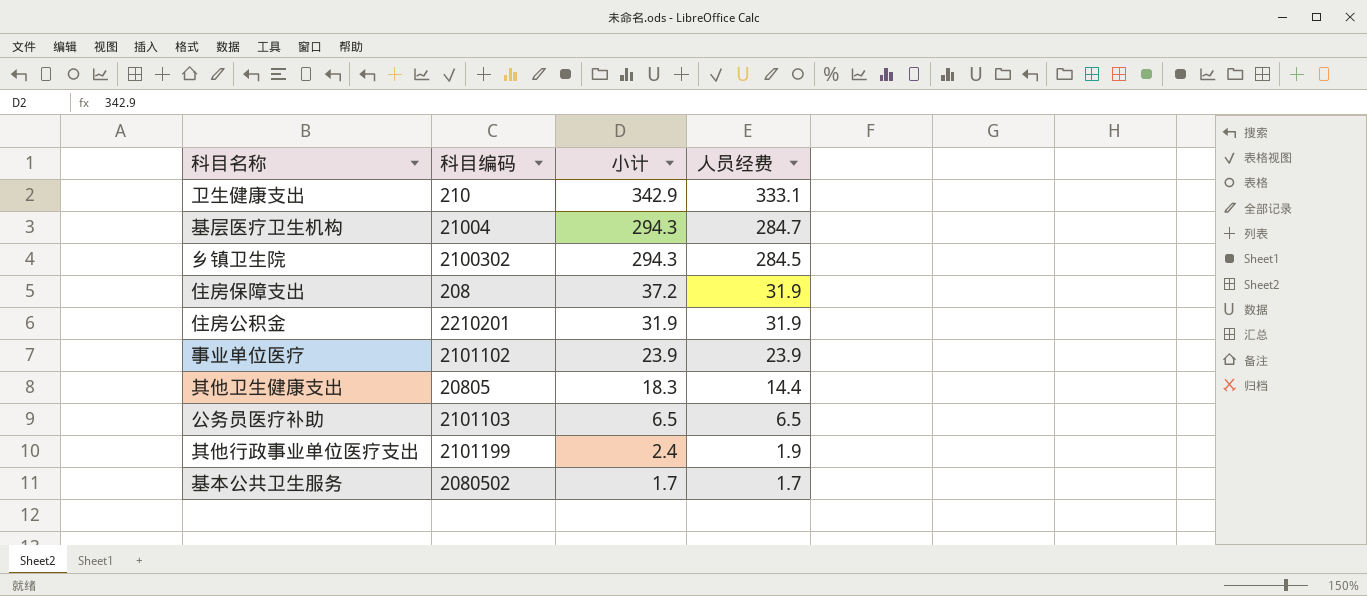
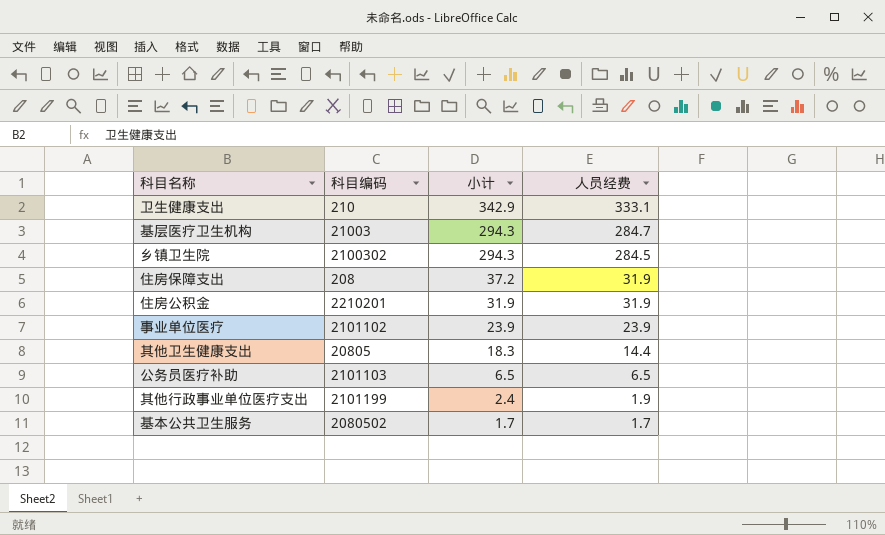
基层医疗卫生机构 | 科目编码: 21004 -> 21003

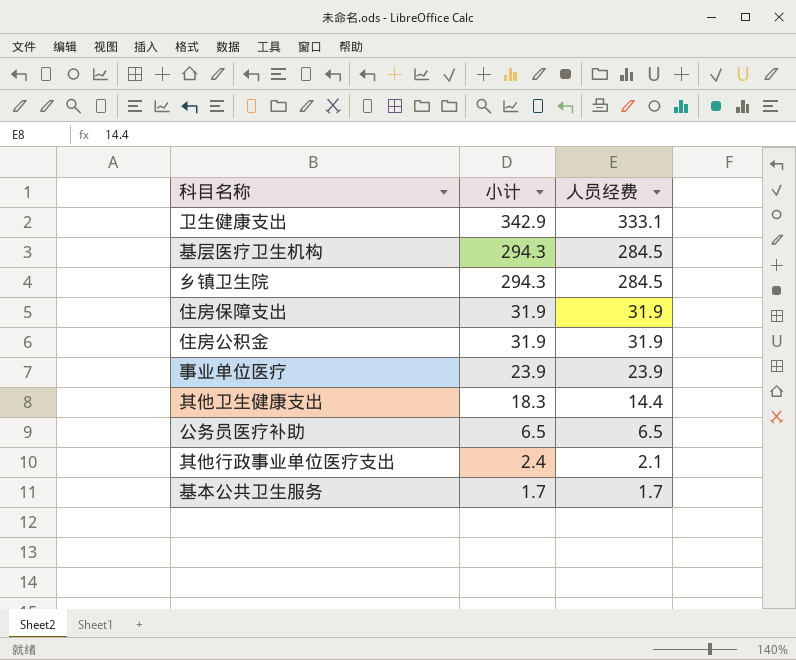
column 科目编码 | position: 2 -> none
基层医疗卫生机构 | 人员经费: 284.7 -> 284.5
住房保障支出 | 小计: 37.2 -> 31.9
其他行政事业单位医疗支出 | 人员经费: 1.9 -> 2.1

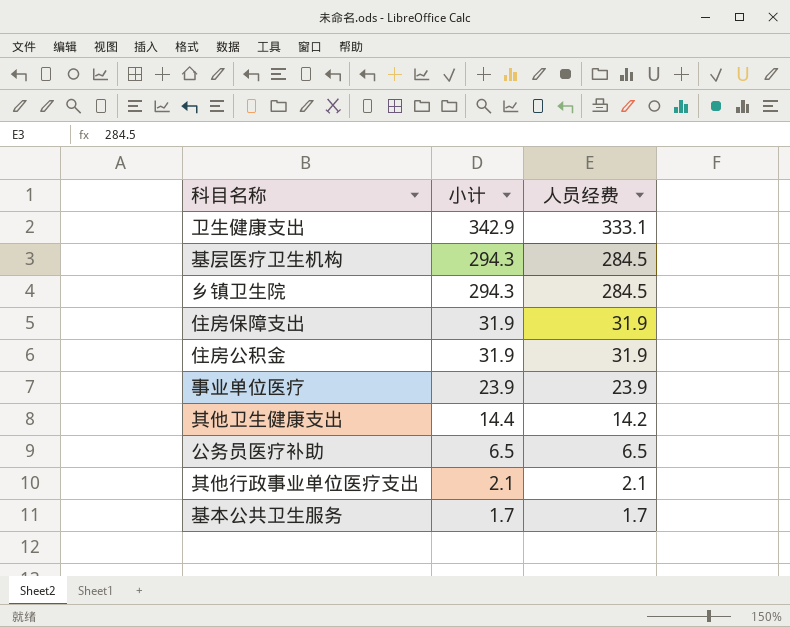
其他卫生健康支出 | 小计: 18.3 -> 14.4
其他卫生健康支出 | 人员经费: 14.4 -> 14.2
其他行政事业单位医疗支出 | 小计: 2.4 -> 2.1

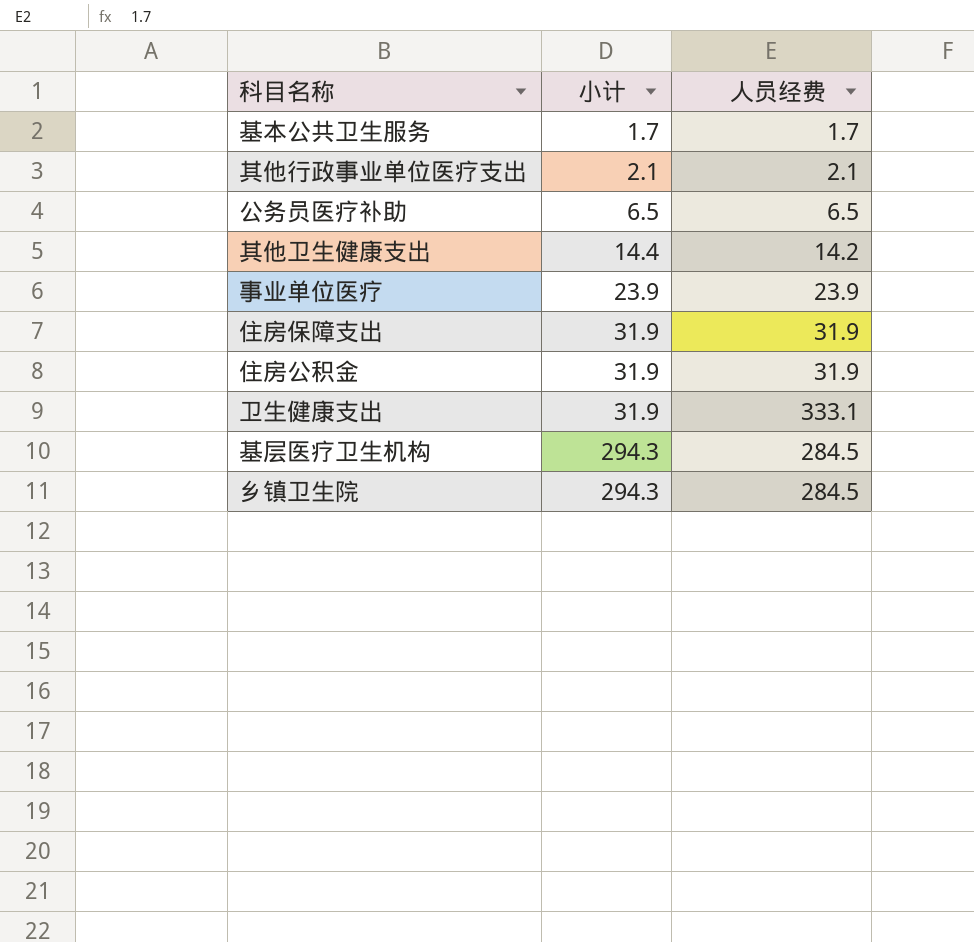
row order: 小计 descending -> 小计 ascending
卫生健康支出 | 小计: 342.9 -> 31.9

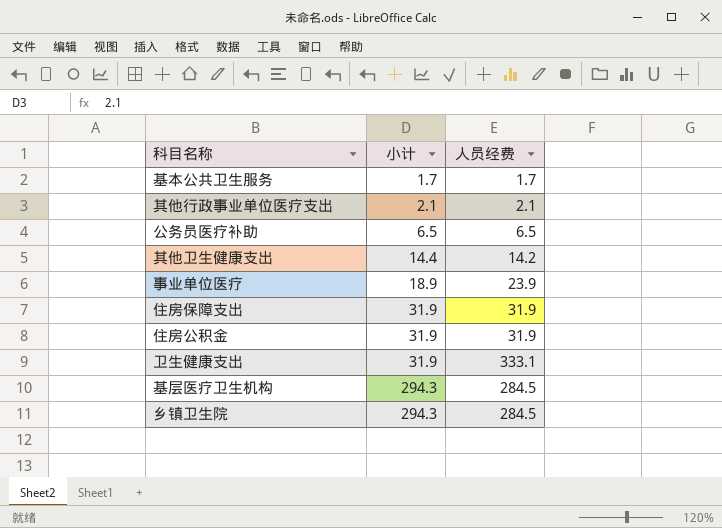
事业单位医疗 | 小计: 23.9 -> 18.9

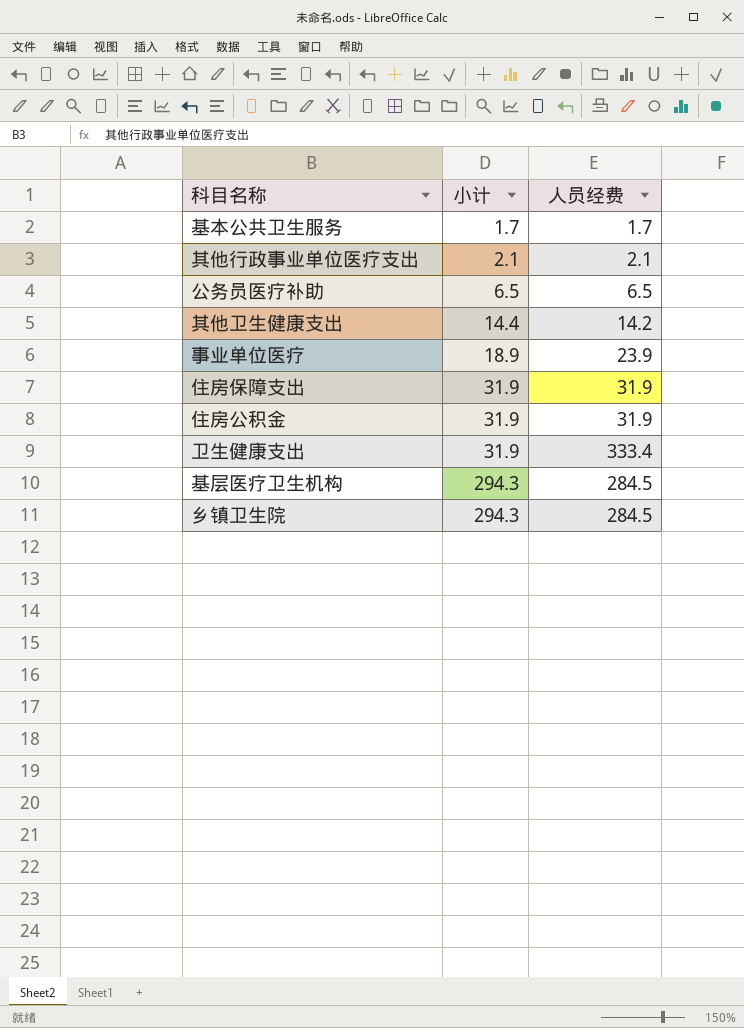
卫生健康支出 | 人员经费: 333.1 -> 333.4

